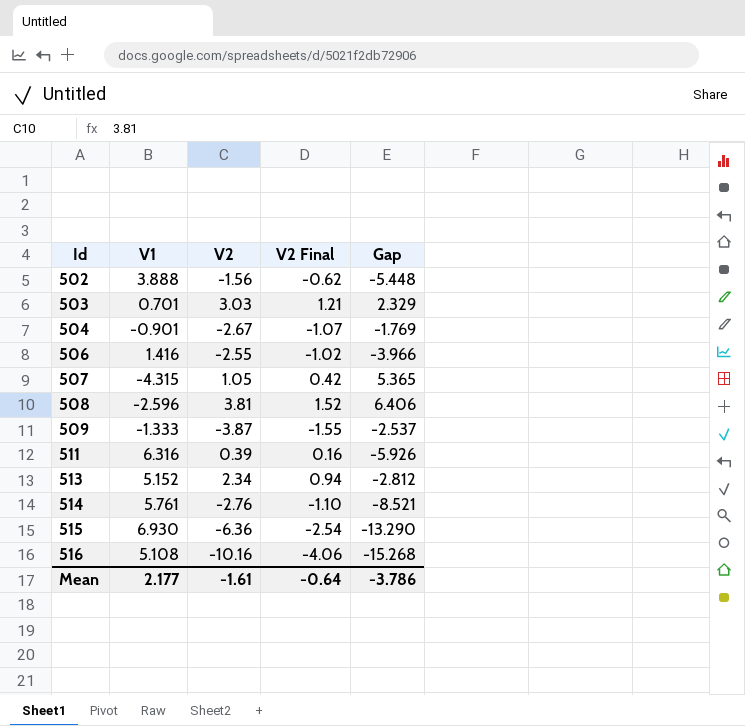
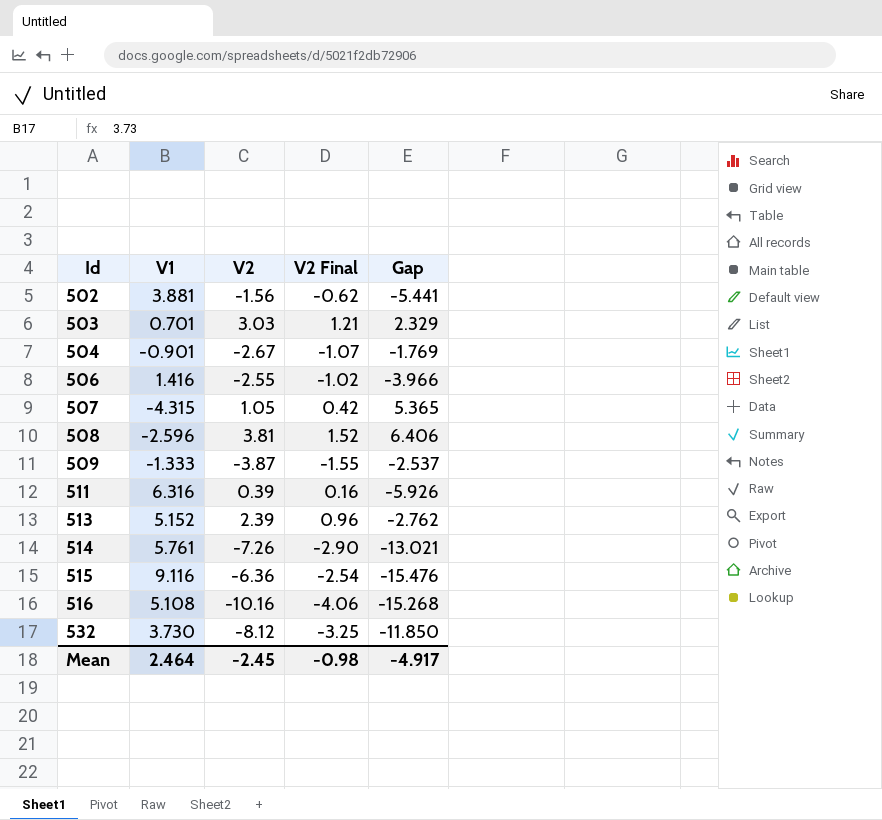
502 | V1: 3.888 -> 3.881
502 | Gap: -5.448 -> -5.441
513 | V2: 2.34 -> 2.39
513 | V2 Final: 0.94 -> 0.96
513 | Gap: -2.812 -> -2.762
514 | V2: -2.76 -> -7.26
514 | V2 Final: -1.10 -> -2.90
514 | Gap: -8.521 -> -13.021
515 | V1: 6.930 -> 9.116
515 | Gap: -13.290 -> -15.476
row 532: none -> 3.730 | -8.12 | -3.25 | -11.850
Mean | V1: 2.177 -> 2.464
Mean | V2: -1.61 -> -2.45
Mean | V2 Final: -0.64 -> -0.98
Mean | Gap: -3.786 -> -4.917

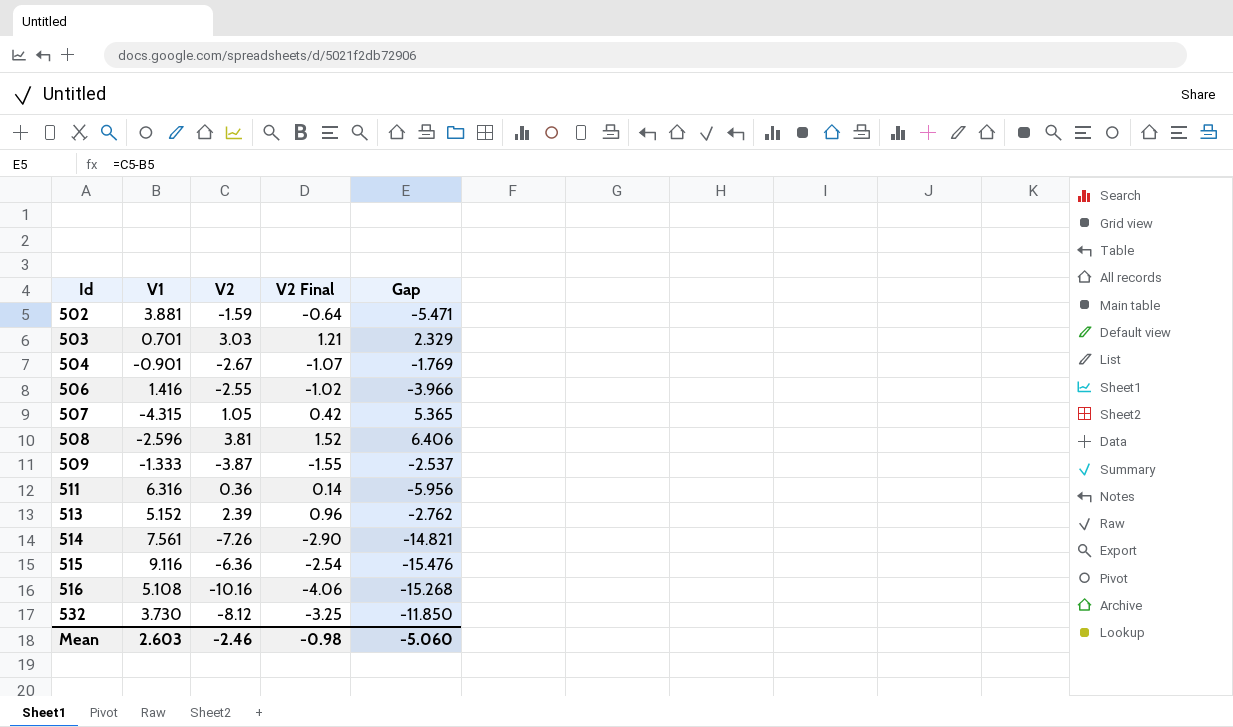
502 | V2: -1.56 -> -1.59
502 | V2 Final: -0.62 -> -0.64
502 | Gap: -5.441 -> -5.471
511 | V2: 0.39 -> 0.36
511 | V2 Final: 0.16 -> 0.14
511 | Gap: -5.926 -> -5.956
514 | V1: 5.761 -> 7.561
514 | Gap: -13.021 -> -14.821
Mean | V1: 2.464 -> 2.603
Mean | V2: -2.45 -> -2.46
Mean | Gap: -4.917 -> -5.060

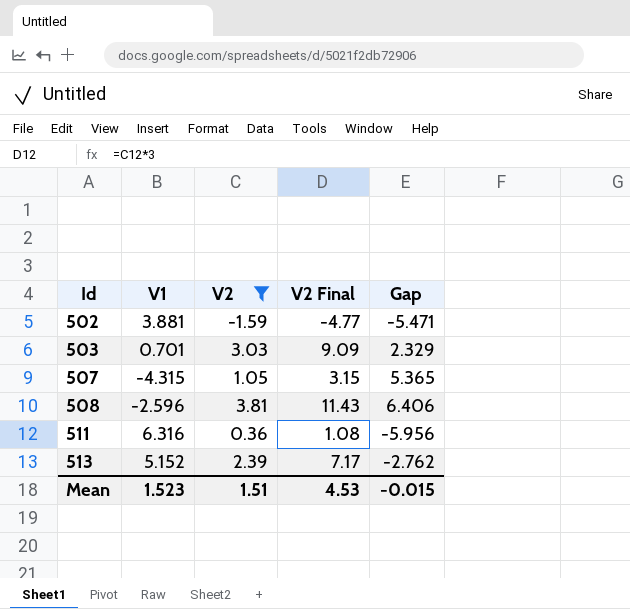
filter: none -> V2 >= -1.59
column V2 Final | formula: [V2] * 0.4 -> [V2] * 3
Mean | V1: 2.603 -> 1.523
Mean | V2: -2.46 -> 1.51
Mean | V2 Final: -0.98 -> 4.53
Mean | Gap: -5.060 -> -0.015

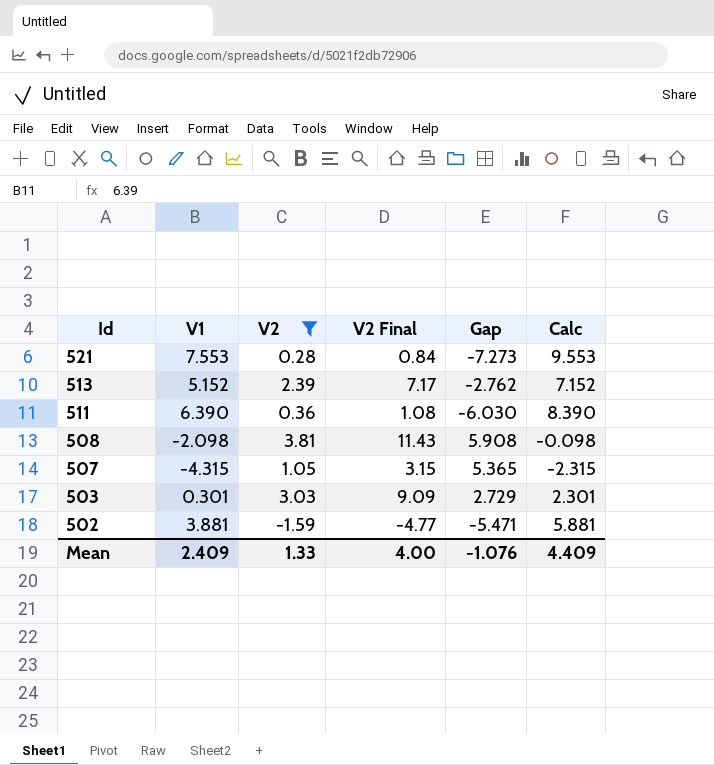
row order: Id ascending -> Id descending
column Calc | formula: none -> [V1] + 2
row 521: none -> 7.553 | 0.28 | 0.84 | -7.273 | 9.553
511 | V1: 6.316 -> 6.390
511 | Gap: -5.956 -> -6.030
508 | V1: -2.596 -> -2.098
508 | Gap: 6.406 -> 5.908
503 | V1: 0.701 -> 0.301
503 | Gap: 2.329 -> 2.729
Mean | V1: 1.523 -> 2.409
Mean | V2: 1.51 -> 1.33
Mean | V2 Final: 4.53 -> 4.00
Mean | Gap: -0.015 -> -1.076

